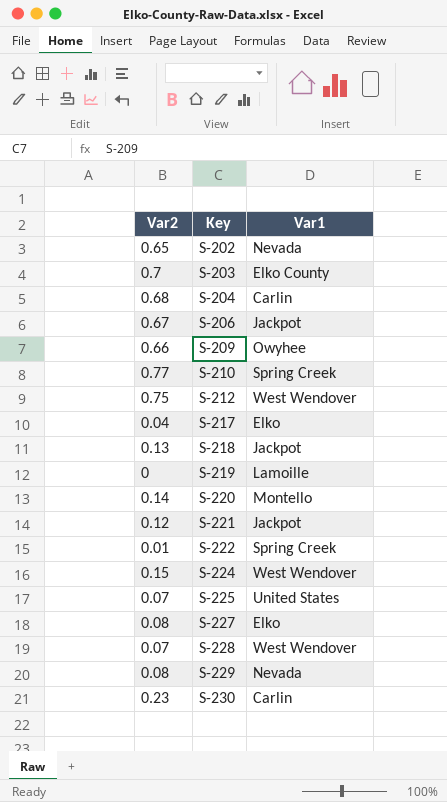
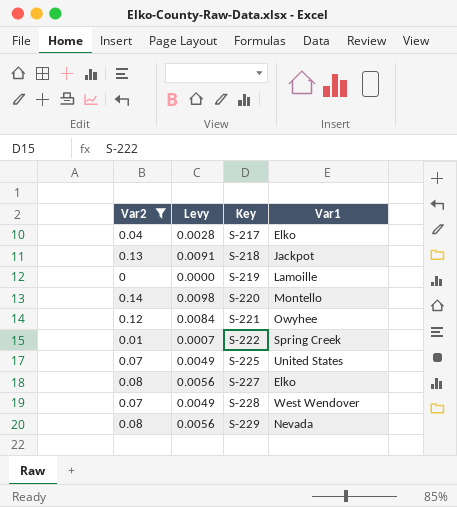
filter: none -> Var2 <= 0.14
column Levy | formula: none -> [Var2] * 0.07
S-221 | Var1: Jackpot -> Owyhee

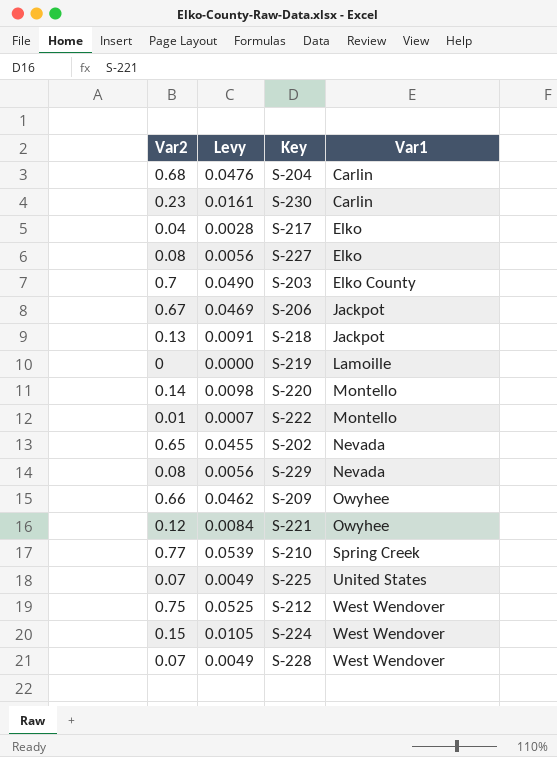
filter: Var2 <= 0.14 -> none
row order: Key ascending -> Var1 ascending
S-222 | Var1: Spring Creek -> Montello

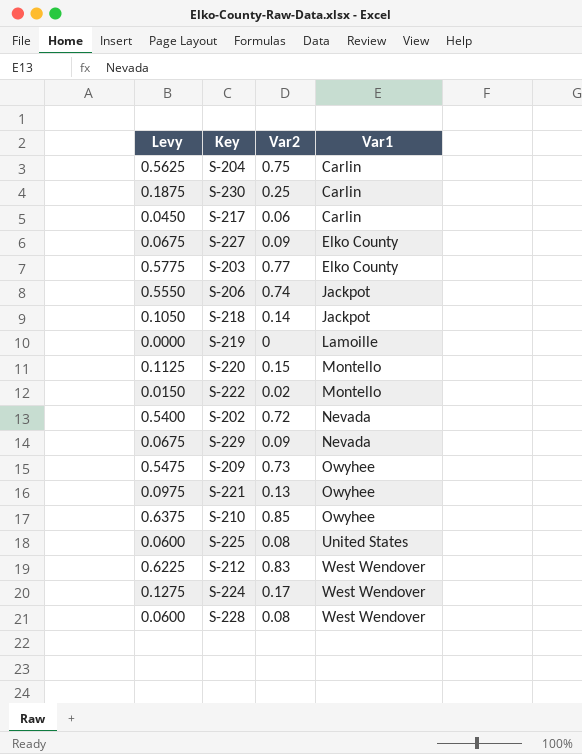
column Levy | formula: [Var2] * 0.07 -> [Var2] * 0.75
column Var2 | position: 1 -> 3
S-204 | Var2: 0.68 -> 0.75
S-230 | Var2: 0.23 -> 0.25
S-217 | Var2: 0.04 -> 0.06
S-217 | Var1: Elko -> Carlin
S-227 | Var2: 0.08 -> 0.09
S-227 | Var1: Elko -> Elko County
S-203 | Var2: 0.7 -> 0.77
S-206 | Var2: 0.67 -> 0.74
S-218 | Var2: 0.13 -> 0.14
S-220 | Var2: 0.14 -> 0.15
S-222 | Var2: 0.01 -> 0.02
S-202 | Var2: 0.65 -> 0.72
S-229 | Var2: 0.08 -> 0.09
S-209 | Var2: 0.66 -> 0.73
S-221 | Var2: 0.12 -> 0.13
S-210 | Var2: 0.77 -> 0.85
S-210 | Var1: Spring Creek -> Owyhee
S-225 | Var2: 0.07 -> 0.08
S-212 | Var2: 0.75 -> 0.83
S-224 | Var2: 0.15 -> 0.17
S-228 | Var2: 0.07 -> 0.08

